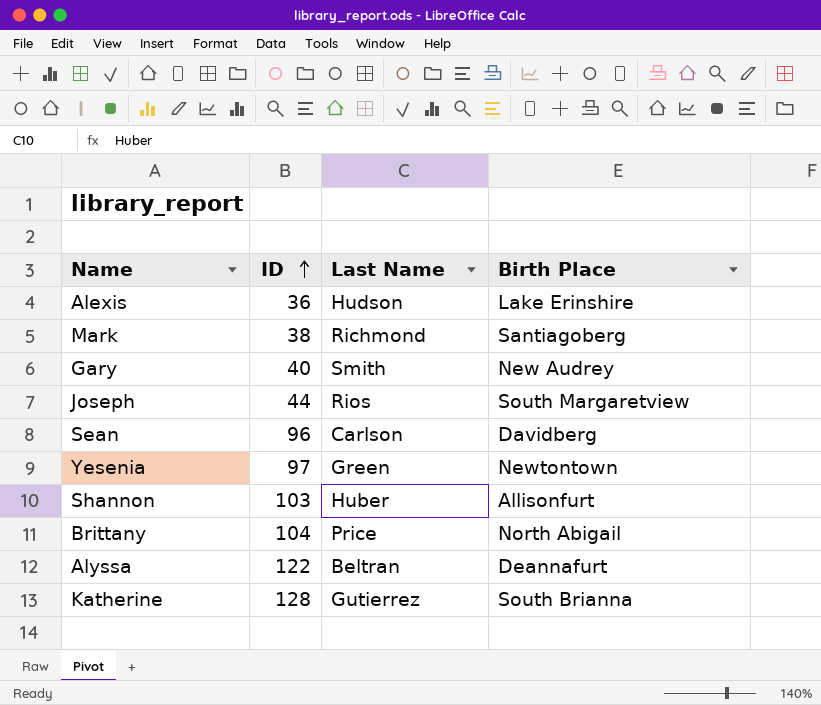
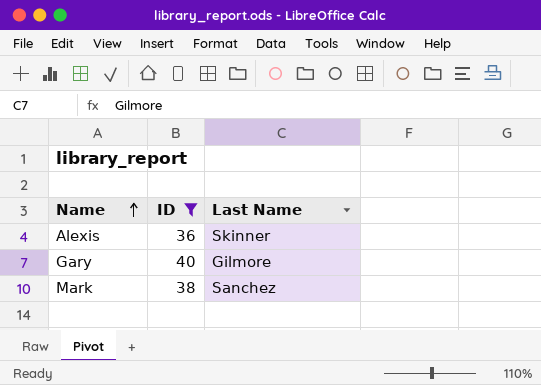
filter: none -> ID <= 40
row order: ID ascending -> Name ascending
column Birth Place | position: 4 -> none
Alexis | Last Name: Hudson -> Skinner
Gary | Last Name: Smith -> Gilmore
Mark | Last Name: Richmond -> Sanchez

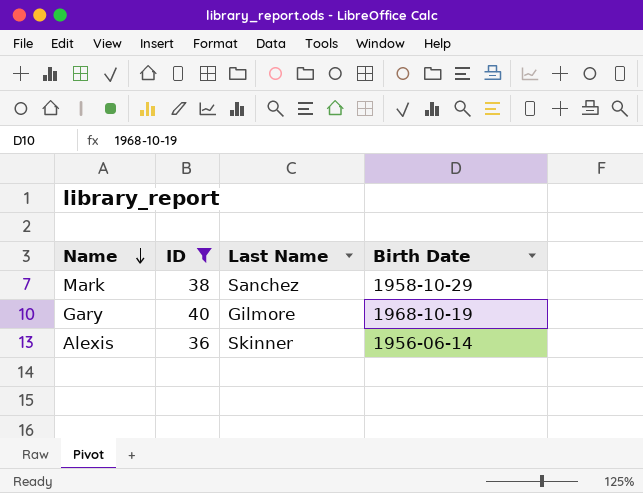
row order: Name ascending -> Name descending
column Birth Date | position: none -> 4

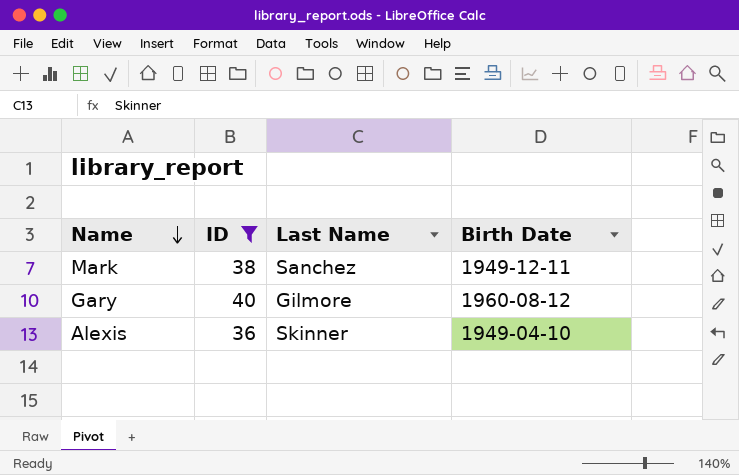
Mark | Birth Date: 1958-10-29 -> 1949-12-11
Gary | Birth Date: 1968-10-19 -> 1960-08-12
Alexis | Birth Date: 1956-06-14 -> 1949-04-10

